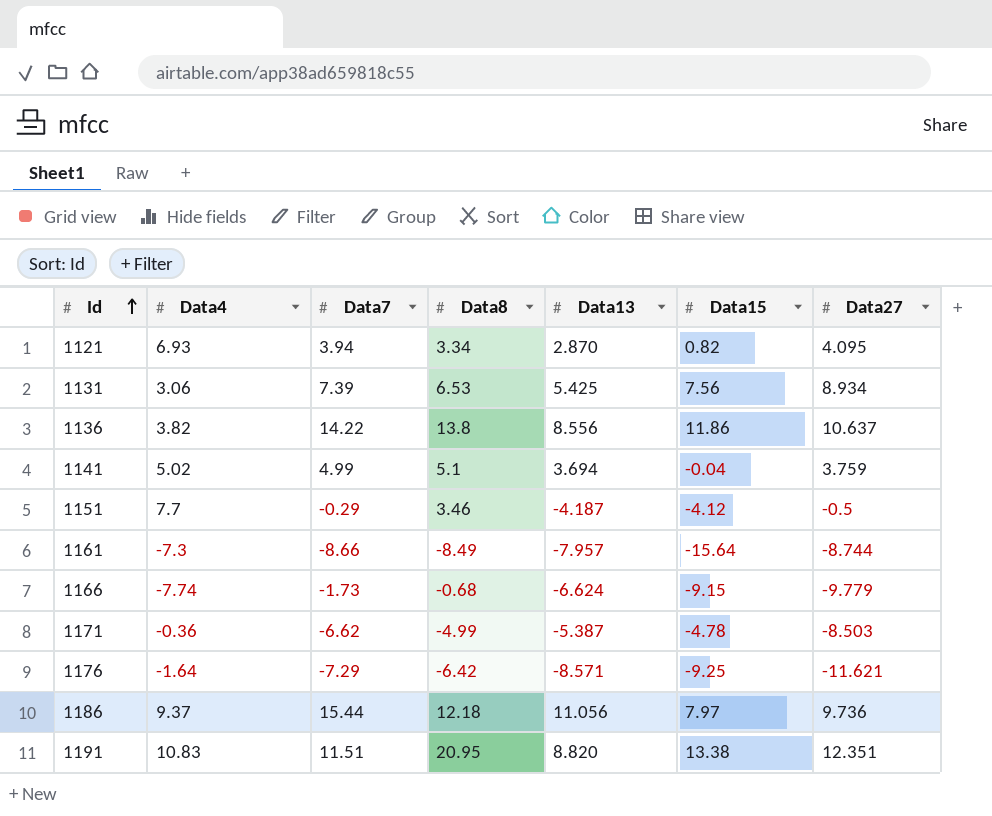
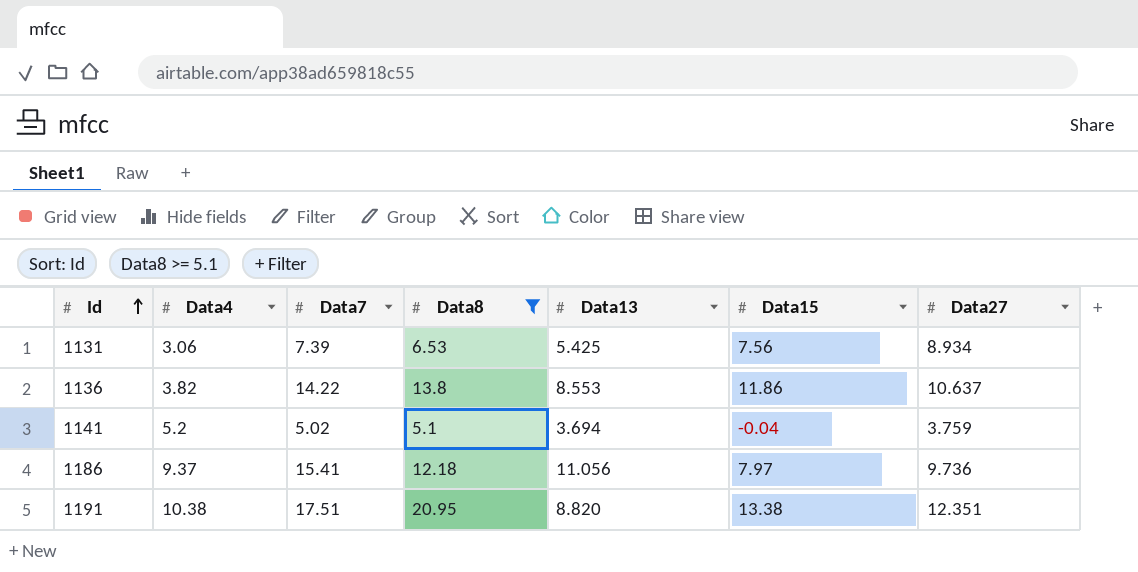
filter: none -> Data8 >= 5.1
1136 | Data13: 8.556 -> 8.553
1141 | Data4: 5.02 -> 5.2
1141 | Data7: 4.99 -> 5.02
1186 | Data7: 15.44 -> 15.41
1191 | Data4: 10.83 -> 10.38
1191 | Data7: 11.51 -> 17.51

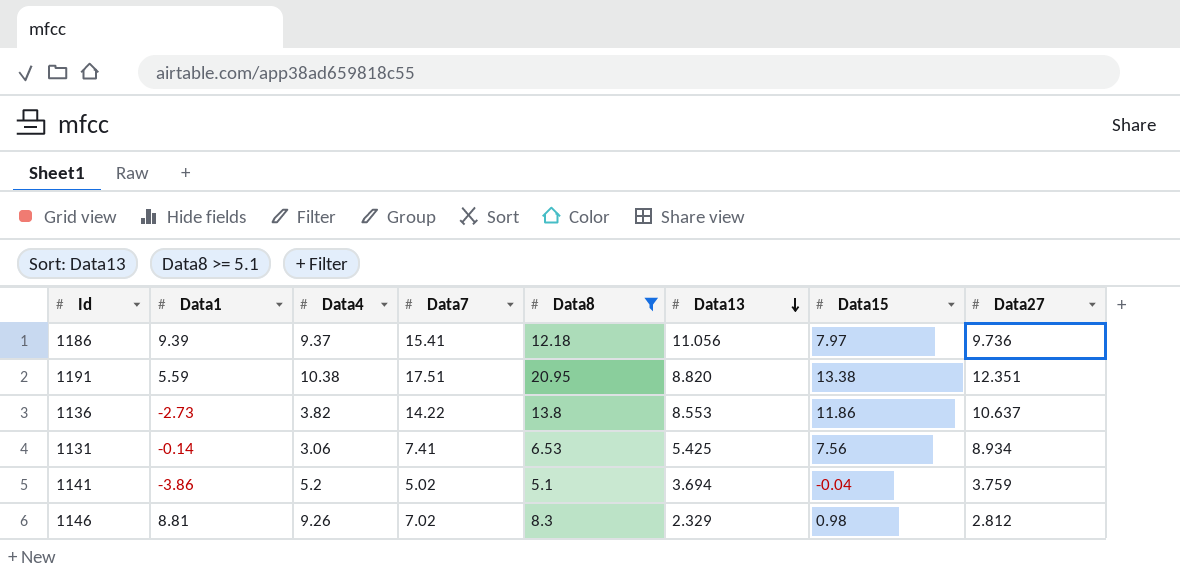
row order: Id ascending -> Data13 descending
column Data1 | position: none -> 2
1131 | Data7: 7.39 -> 7.41
row 1146: none -> 8.81 | 9.26 | 7.02 | 8.3 | 2.329 | 0.98 | 2.812

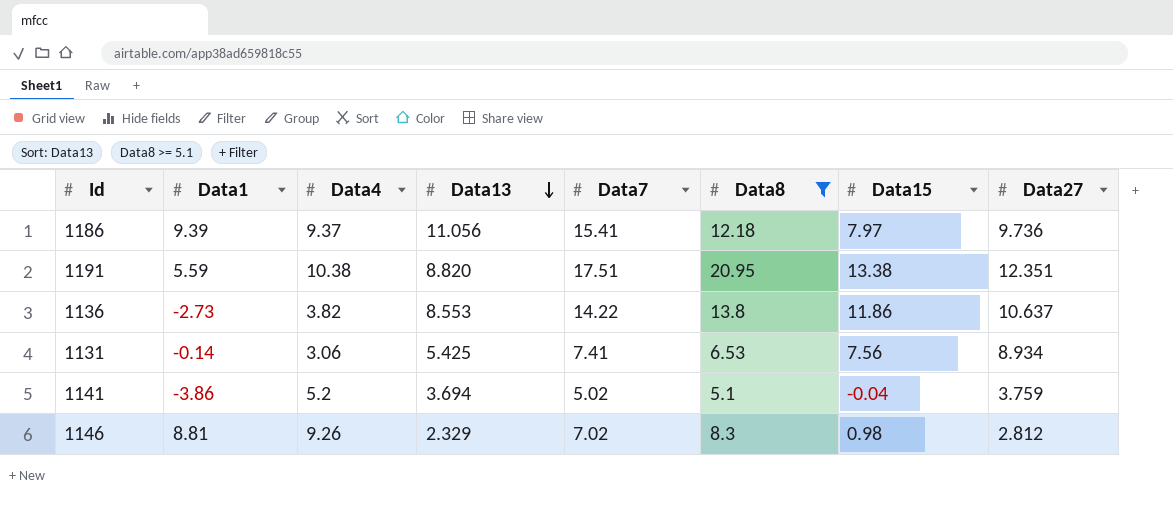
column Data13 | position: 6 -> 4

